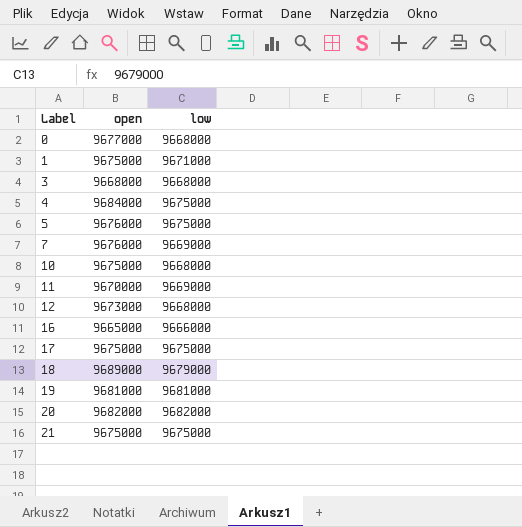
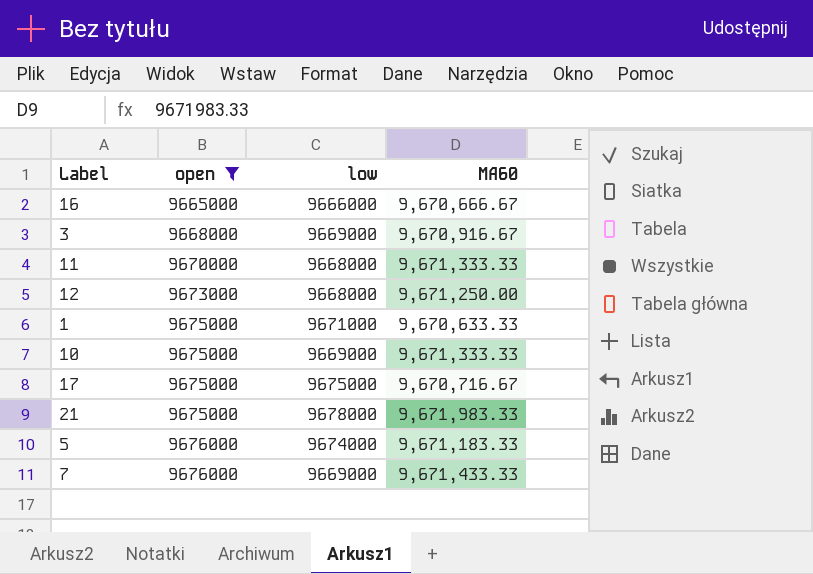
filter: none -> open <= 9676000
row order: Label ascending -> open ascending
column MA60 | position: none -> 4
3 | low: 9668000 -> 9669000
11 | low: 9669000 -> 9668000
10 | low: 9668000 -> 9669000
21 | low: 9675000 -> 9678000
5 | low: 9675000 -> 9674000

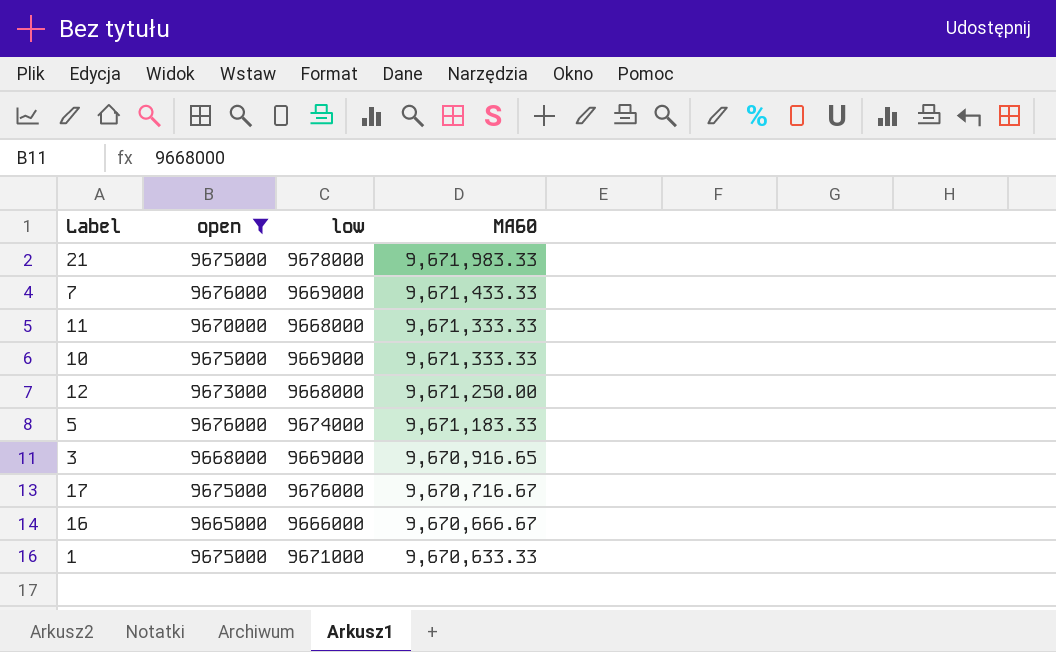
row order: open ascending -> MA60 descending
3 | MA60: 9,670,916.67 -> 9,670,916.65
17 | low: 9675000 -> 9676000

